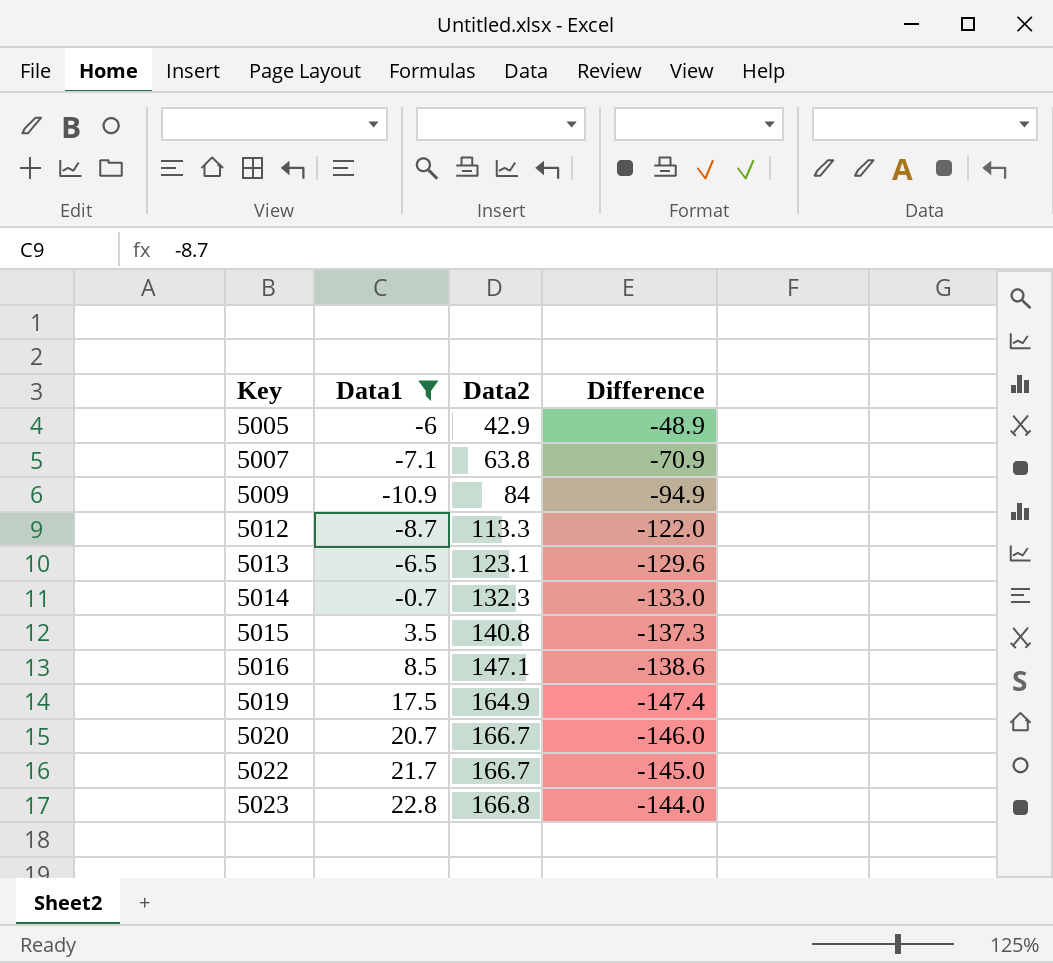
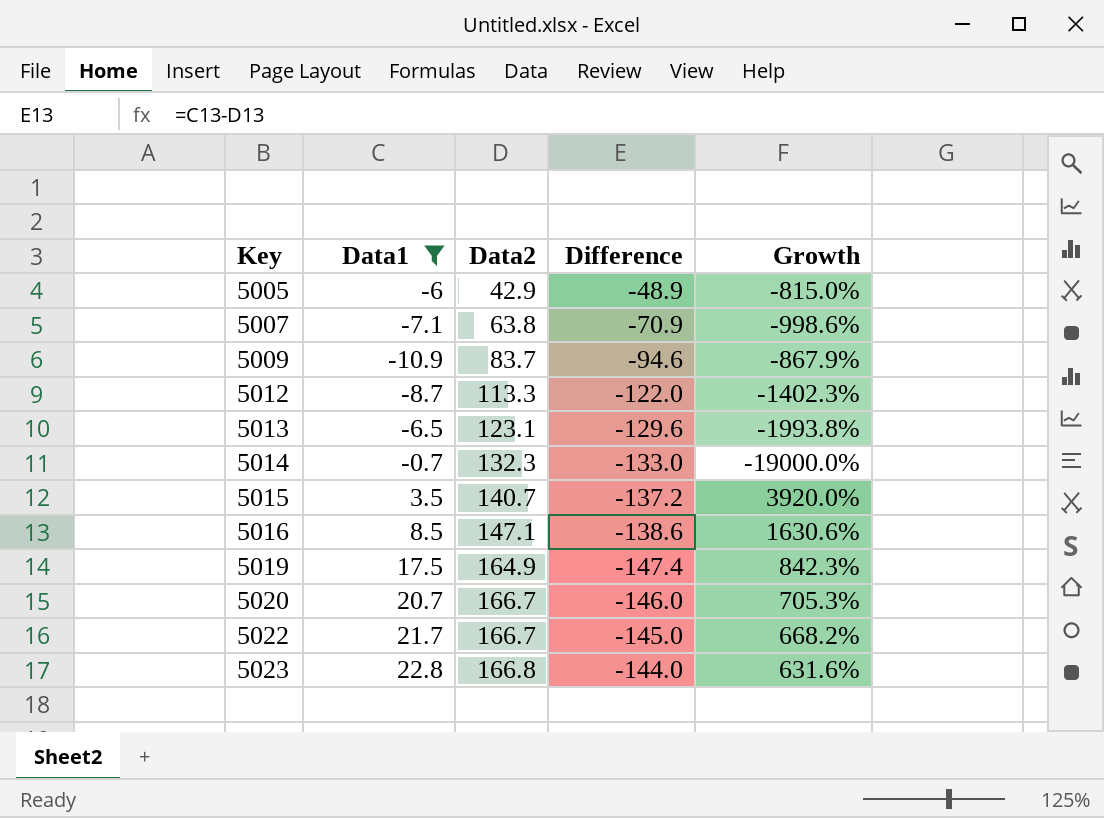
column Growth | formula: none -> ([Data2] - [Data1]) / [Data1]
5009 | Data2: 84 -> 83.7
5009 | Difference: -94.9 -> -94.6
5015 | Data2: 140.8 -> 140.7
5015 | Difference: -137.3 -> -137.2

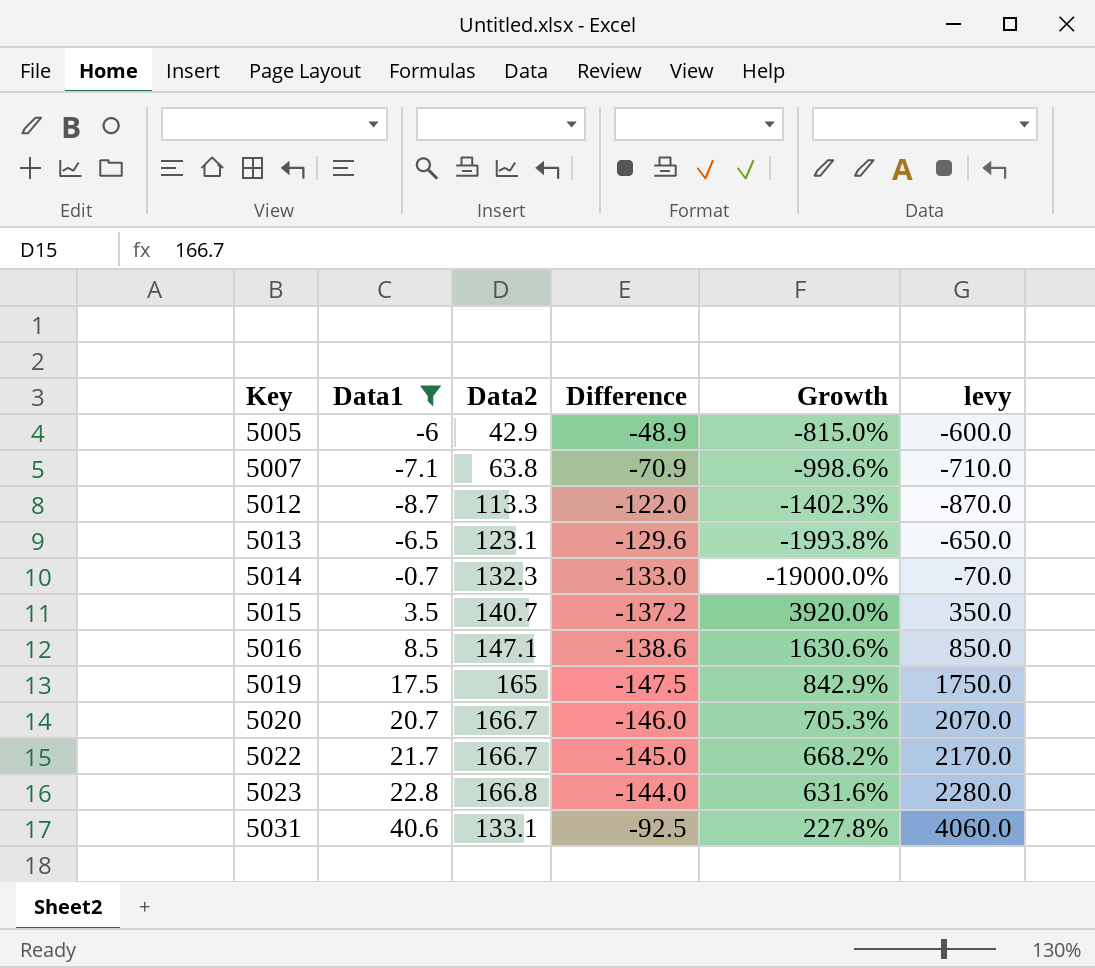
column levy | formula: none -> [Data1] * 100
row 5009: -10.9 | 83.7 | -94.6 | -867.9% -> none
5019 | Data2: 164.9 -> 165
5019 | Difference: -147.4 -> -147.5
5019 | Growth: 842.3% -> 842.9%
row 5031: none -> 40.6 | 133.1 | -92.5 | 227.8% | 4060.0

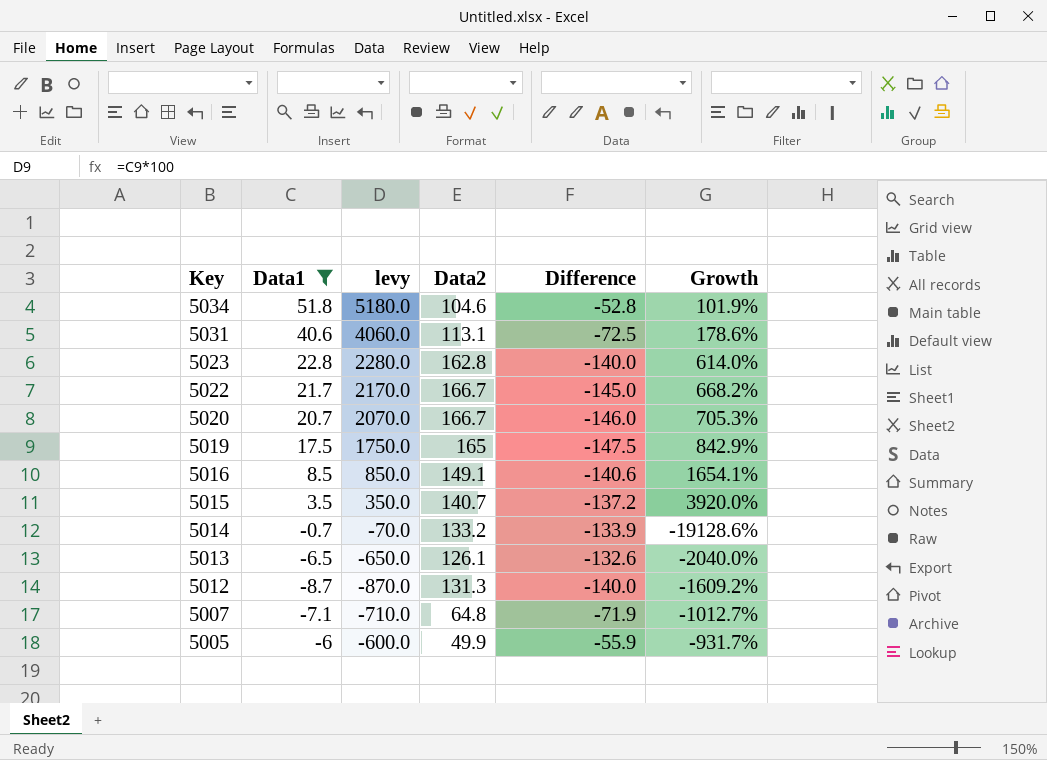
row order: Key ascending -> Key descending
column levy | position: 6 -> 3
row 5034: none -> 51.8 | 5180.0 | 104.6 | -52.8 | 101.9%
5031 | Data2: 133.1 -> 113.1
5031 | Difference: -92.5 -> -72.5
5031 | Growth: 227.8% -> 178.6%
5023 | Data2: 166.8 -> 162.8
5023 | Difference: -144.0 -> -140.0
5023 | Growth: 631.6% -> 614.0%
5016 | Data2: 147.1 -> 149.1
5016 | Difference: -138.6 -> -140.6
5016 | Growth: 1630.6% -> 1654.1%
5014 | Data2: 132.3 -> 133.2
5014 | Difference: -133.0 -> -133.9
5014 | Growth: -19000.0% -> -19128.6%
5013 | Data2: 123.1 -> 126.1
5013 | Difference: -129.6 -> -132.6
5013 | Growth: -1993.8% -> -2040.0%
5012 | Data2: 113.3 -> 131.3
5012 | Difference: -122.0 -> -140.0
5012 | Growth: -1402.3% -> -1609.2%
5007 | Data2: 63.8 -> 64.8
5007 | Difference: -70.9 -> -71.9
5007 | Growth: -998.6% -> -1012.7%
5005 | Data2: 42.9 -> 49.9
5005 | Difference: -48.9 -> -55.9
5005 | Growth: -815.0% -> -931.7%

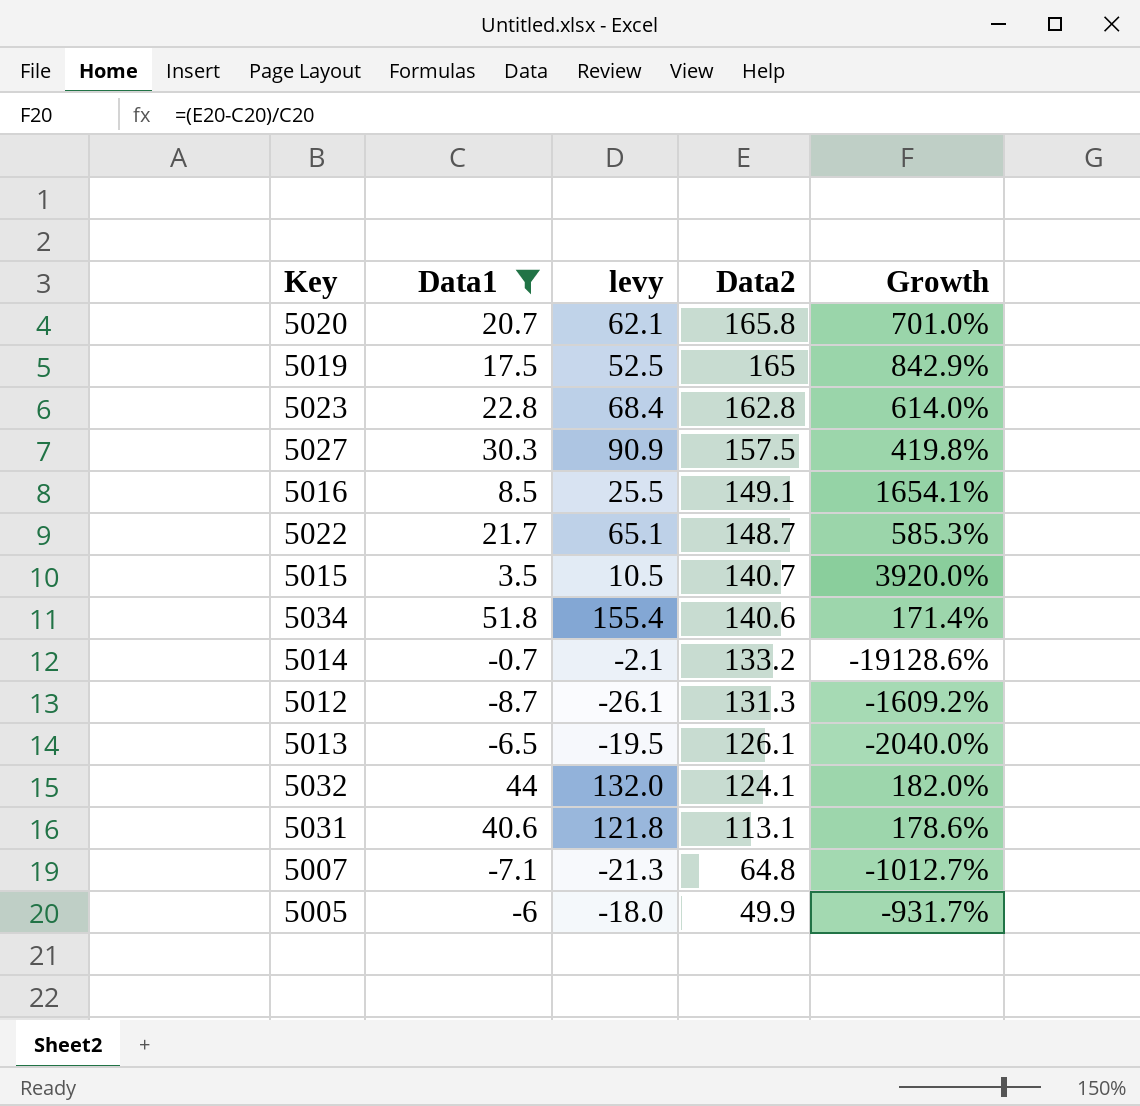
row order: Key descending -> Data2 descending
column Difference | formula: [Data1] - [Data2] -> none
column levy | formula: [Data1] * 100 -> [Data1] * 3
5020 | Data2: 166.7 -> 165.8
5020 | Growth: 705.3% -> 701.0%
row 5027: none -> 30.3 | 90.9 | 157.5 | 419.8%
5022 | Data2: 166.7 -> 148.7
5022 | Growth: 668.2% -> 585.3%
5034 | Data2: 104.6 -> 140.6
5034 | Growth: 101.9% -> 171.4%
row 5032: none -> 44 | 132.0 | 124.1 | 182.0%

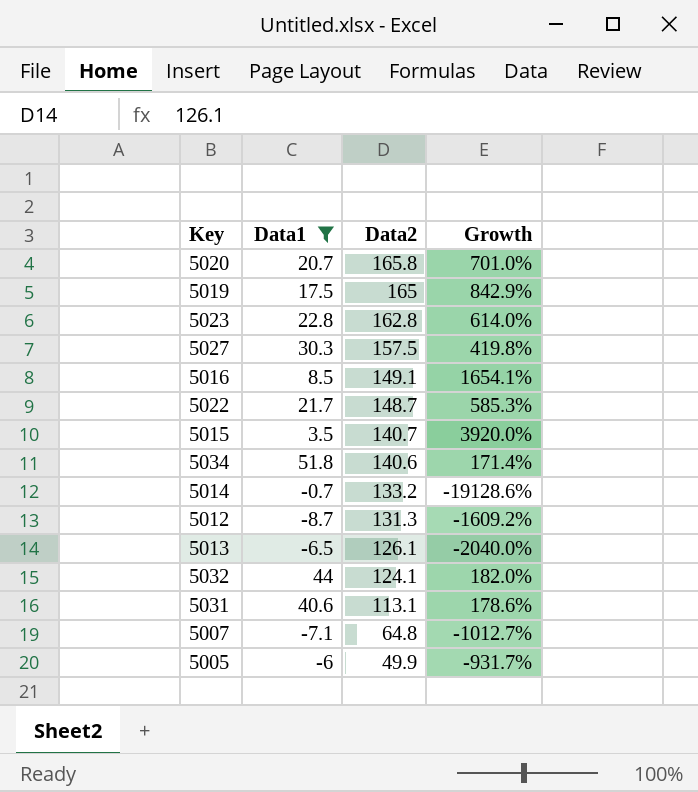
column levy | formula: [Data1] * 3 -> none

